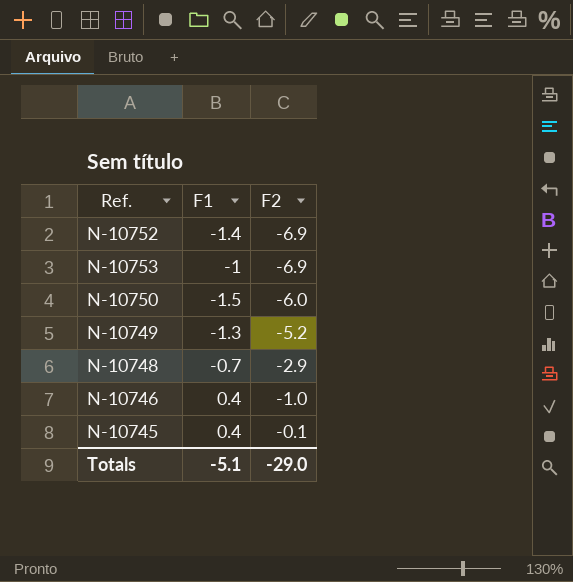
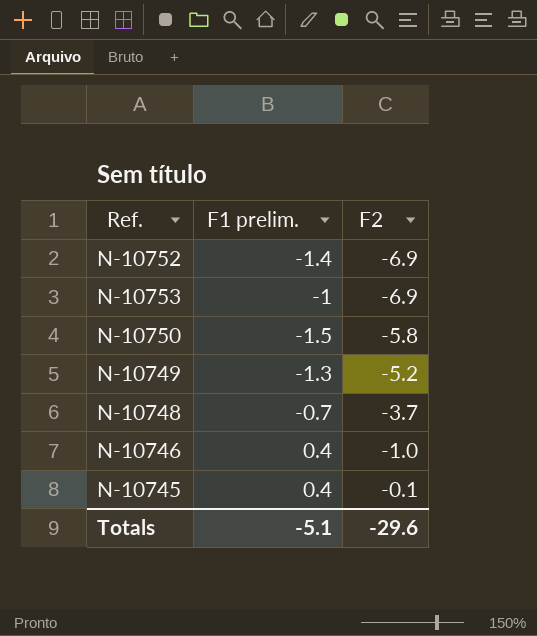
column name: F1 -> F1 prelim.
N-10750 | F2: -6.0 -> -5.8
N-10748 | F2: -2.9 -> -3.7
Totals | F2: -29.0 -> -29.6

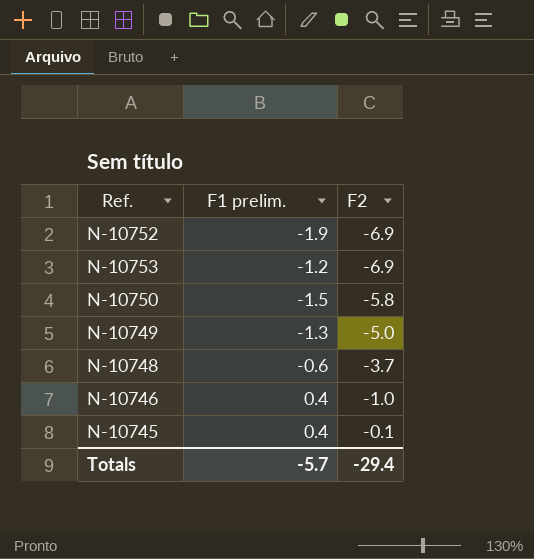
N-10752 | F1 prelim.: -1.4 -> -1.9
N-10753 | F1 prelim.: -1 -> -1.2
N-10749 | F2: -5.2 -> -5.0
N-10748 | F1 prelim.: -0.7 -> -0.6
Totals | F1 prelim.: -5.1 -> -5.7
Totals | F2: -29.6 -> -29.4

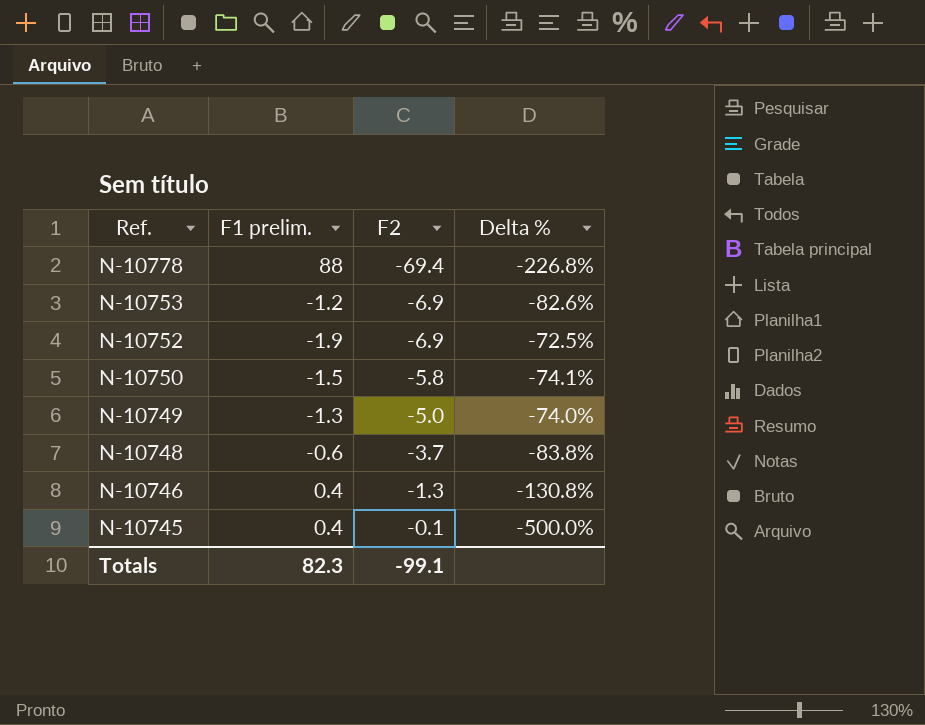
row order: F2 ascending -> Ref. descending
column Delta % | formula: none -> ([F1 prelim.] - [F2]) / [F2]
row N-10778: none -> 88 | -69.4 | -226.8%
N-10746 | F2: -1.0 -> -1.3
Totals | F1 prelim.: -5.7 -> 82.3
Totals | F2: -29.4 -> -99.1

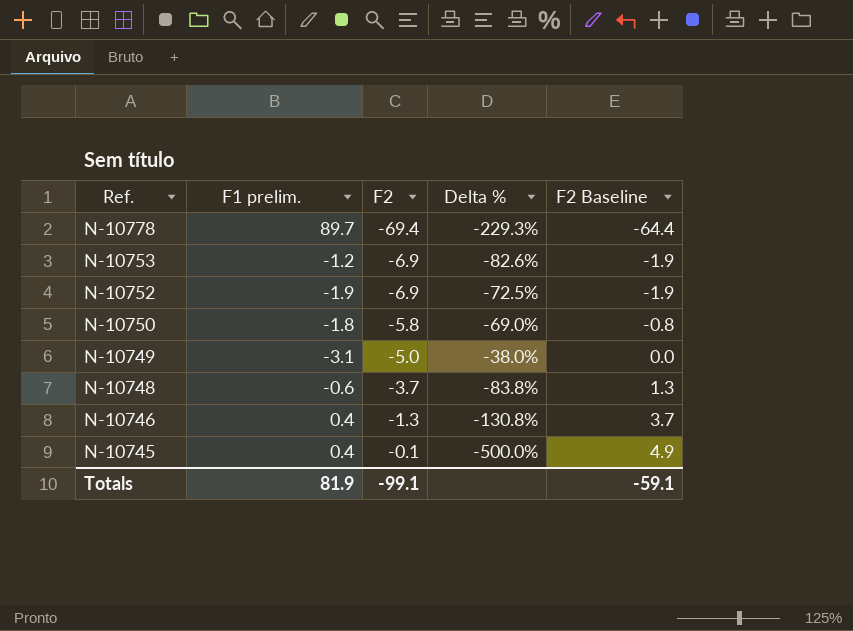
column F2 Baseline | formula: none -> [F2] + 5
N-10778 | F1 prelim.: 88 -> 89.7
N-10778 | Delta %: -226.8% -> -229.3%
N-10750 | F1 prelim.: -1.5 -> -1.8
N-10750 | Delta %: -74.1% -> -69.0%
N-10749 | F1 prelim.: -1.3 -> -3.1
N-10749 | Delta %: -74.0% -> -38.0%
Totals | F1 prelim.: 82.3 -> 81.9

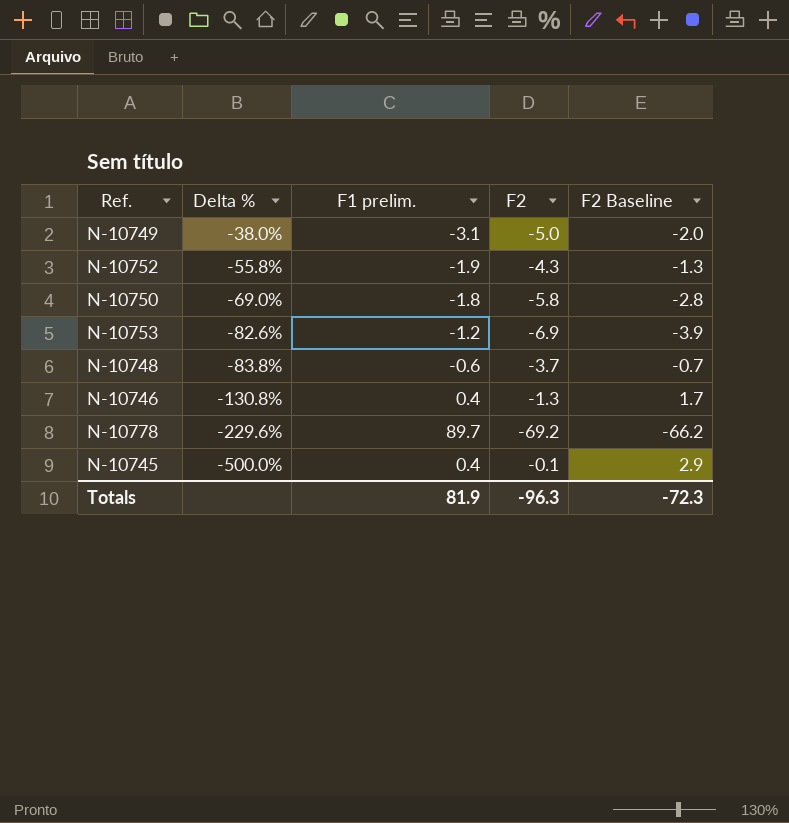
row order: Ref. descending -> Delta % descending
column Delta % | position: 4 -> 2
column F2 Baseline | formula: [F2] + 5 -> [F2] + 3
N-10752 | Delta %: -72.5% -> -55.8%
N-10752 | F2: -6.9 -> -4.3
N-10778 | Delta %: -229.3% -> -229.6%
N-10778 | F2: -69.4 -> -69.2
Totals | F2: -99.1 -> -96.3
Totals | F2 Baseline: -59.1 -> -72.3

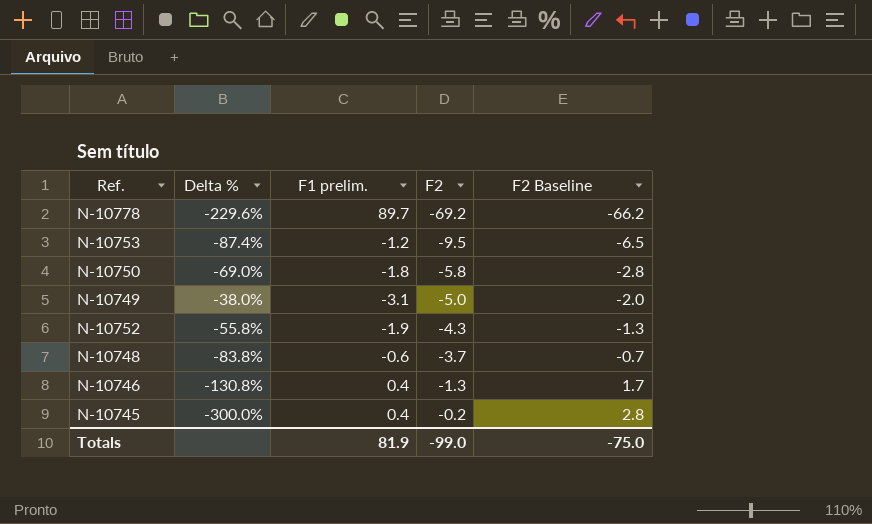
row order: Delta % descending -> F2 ascending
N-10753 | Delta %: -82.6% -> -87.4%
N-10753 | F2: -6.9 -> -9.5
N-10753 | F2 Baseline: -3.9 -> -6.5
N-10745 | Delta %: -500.0% -> -300.0%
N-10745 | F2: -0.1 -> -0.2
N-10745 | F2 Baseline: 2.9 -> 2.8
Totals | F2: -96.3 -> -99.0
Totals | F2 Baseline: -72.3 -> -75.0

